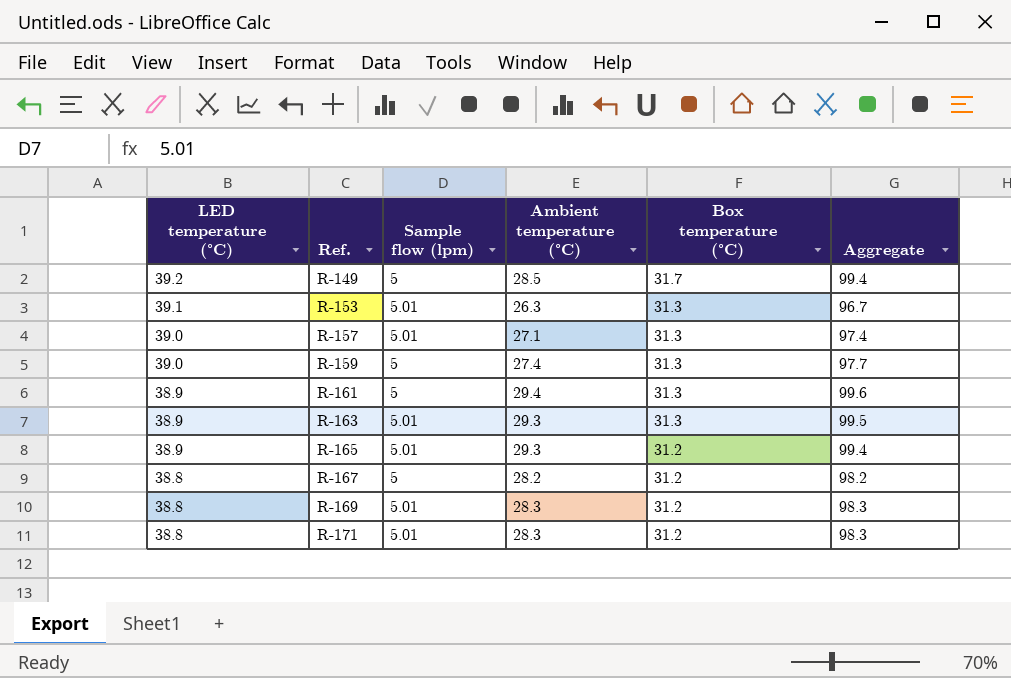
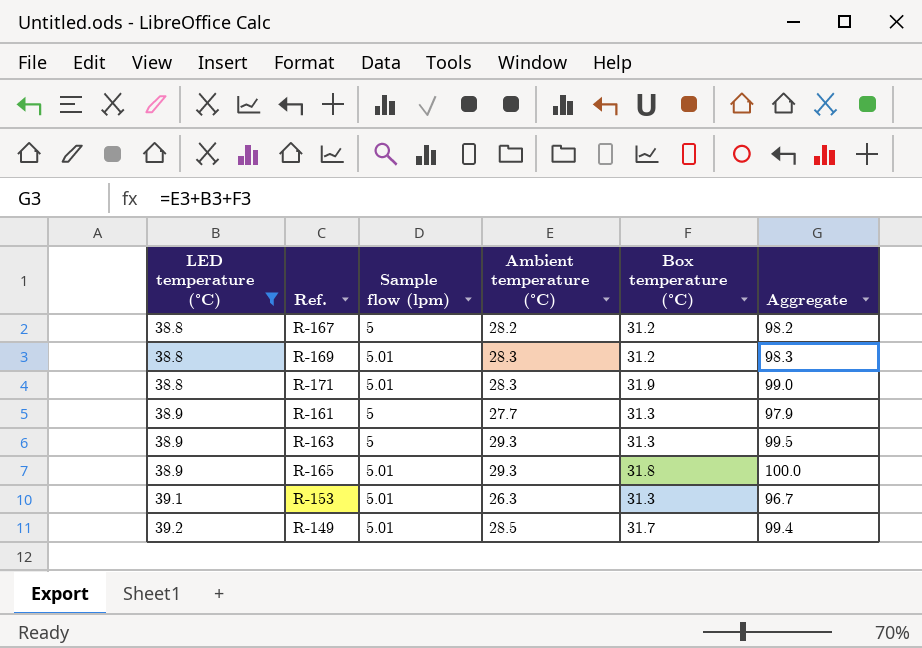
filter: none -> LED temperature (°C) != 39.0
row order: LED temperature (°C) descending -> LED temperature (°C) ascending
R-171 | Box temperature (°C): 31.2 -> 31.9
R-171 | Aggregate: 98.3 -> 99.0
R-161 | Ambient temperature (°C): 29.4 -> 27.7
R-161 | Aggregate: 99.6 -> 97.9
R-163 | Sample flow (lpm): 5.01 -> 5
R-165 | Box temperature (°C): 31.2 -> 31.8
R-165 | Aggregate: 99.4 -> 100.0
R-149 | Sample flow (lpm): 5 -> 5.01

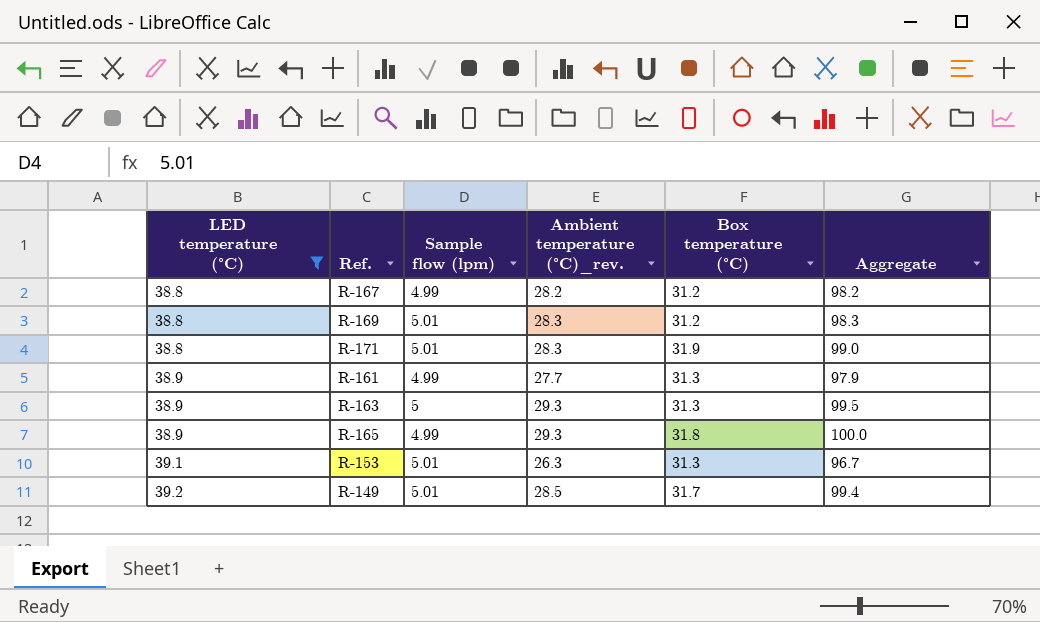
column name: Ambient temperature (°C) -> Ambient temperature (°C)_rev.
R-167 | Sample flow (lpm): 5 -> 4.99
R-161 | Sample flow (lpm): 5 -> 4.99
R-165 | Sample flow (lpm): 5.01 -> 4.99

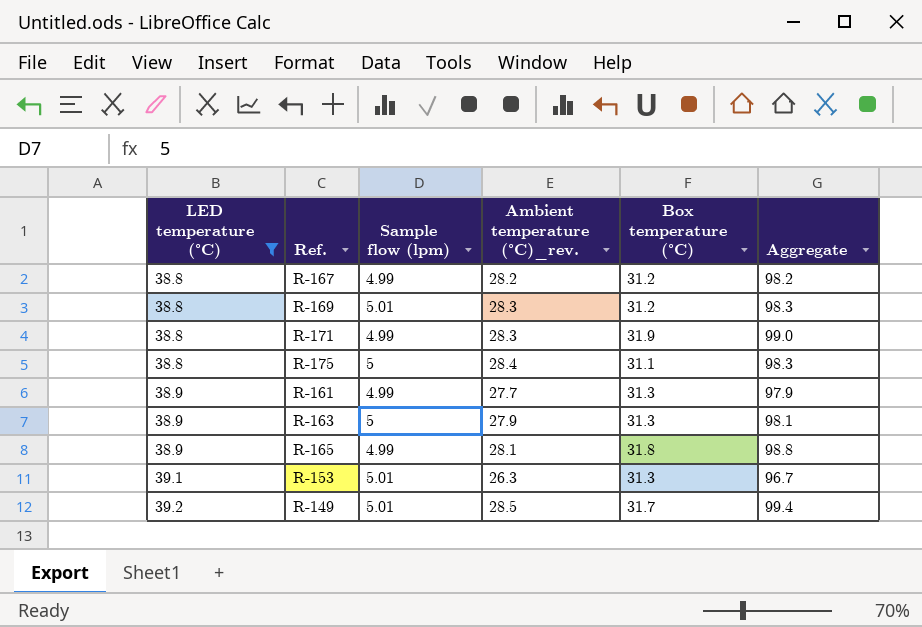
R-171 | Sample flow (lpm): 5.01 -> 4.99
row R-175: none -> 38.8 | 5 | 28.4 | 31.1 | 98.3
R-163 | Ambient temperature (°C)_rev.: 29.3 -> 27.9
R-163 | Aggregate: 99.5 -> 98.1
R-165 | Ambient temperature (°C)_rev.: 29.3 -> 28.1
R-165 | Aggregate: 100.0 -> 98.8

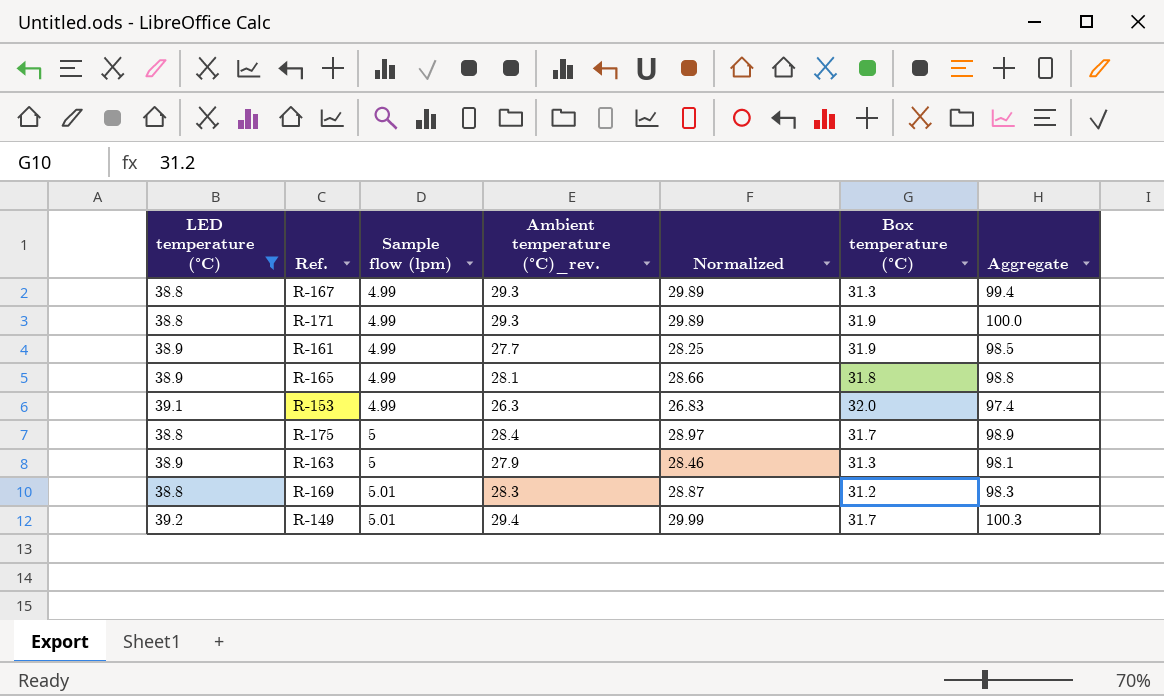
row order: LED temperature (°C) ascending -> Sample flow (lpm) ascending
column Normalized | formula: none -> [Ambient temperature (°C)_rev.] * 1.02
R-167 | Ambient temperature (°C)_rev.: 28.2 -> 29.3
R-167 | Box temperature (°C): 31.2 -> 31.3
R-167 | Aggregate: 98.2 -> 99.4
R-171 | Ambient temperature (°C)_rev.: 28.3 -> 29.3
R-171 | Aggregate: 99.0 -> 100.0
R-161 | Box temperature (°C): 31.3 -> 31.9
R-161 | Aggregate: 97.9 -> 98.5
R-153 | Sample flow (lpm): 5.01 -> 4.99
R-153 | Box temperature (°C): 31.3 -> 32.0
R-153 | Aggregate: 96.7 -> 97.4
R-175 | Box temperature (°C): 31.1 -> 31.7
R-175 | Aggregate: 98.3 -> 98.9
R-149 | Ambient temperature (°C)_rev.: 28.5 -> 29.4
R-149 | Aggregate: 99.4 -> 100.3

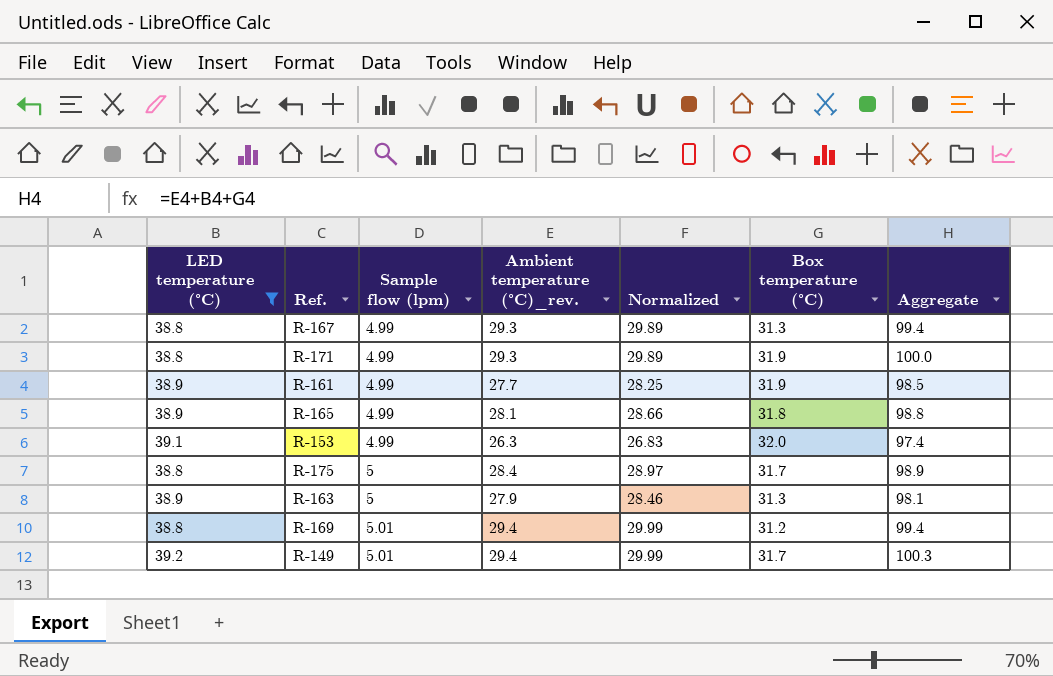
R-169 | Ambient temperature (°C)_rev.: 28.3 -> 29.4
R-169 | Normalized: 28.87 -> 29.99
R-169 | Aggregate: 98.3 -> 99.4

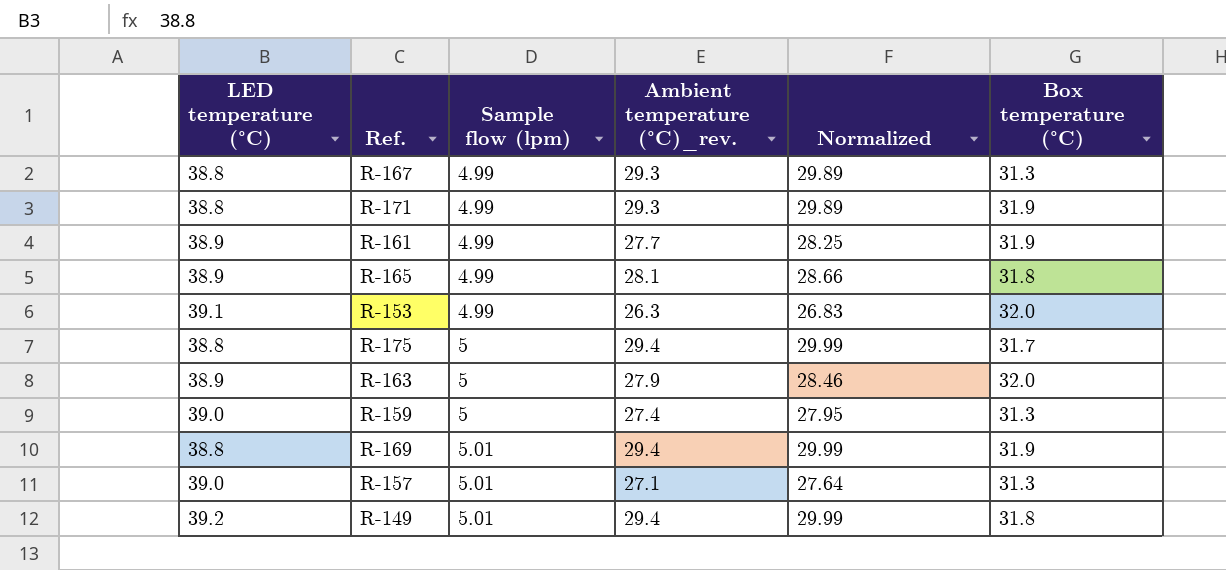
filter: LED temperature (°C) != 39.0 -> none
column Aggregate | formula: [LED temperature (°C)] + [Ambient temperature (°C)_rev.] + [Box temperature (°C)] -> none
R-175 | Ambient temperature (°C)_rev.: 28.4 -> 29.4
R-175 | Normalized: 28.97 -> 29.99
R-163 | Box temperature (°C): 31.3 -> 32.0
R-169 | Box temperature (°C): 31.2 -> 31.9
R-149 | Box temperature (°C): 31.7 -> 31.8

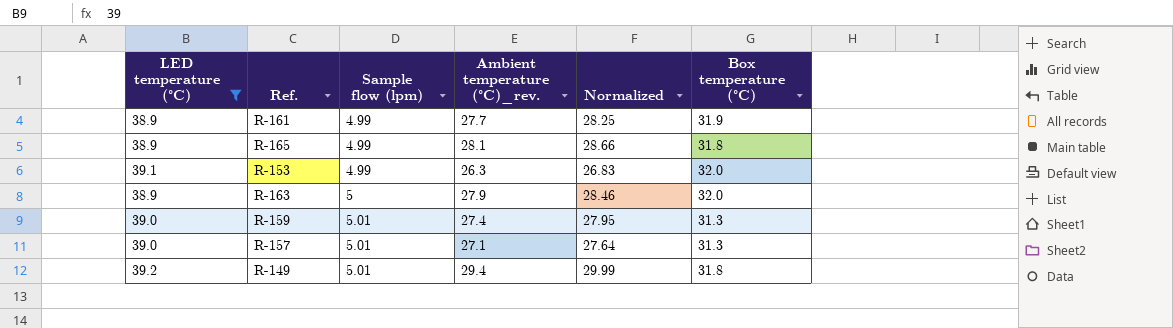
filter: none -> LED temperature (°C) != 38.8
R-159 | Sample flow (lpm): 5 -> 5.01

